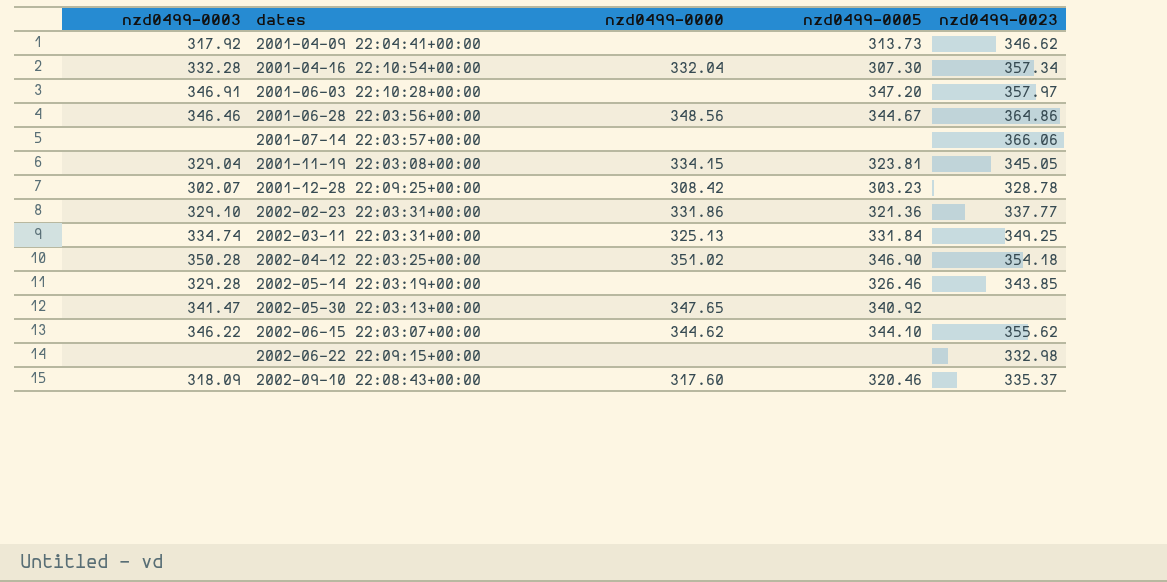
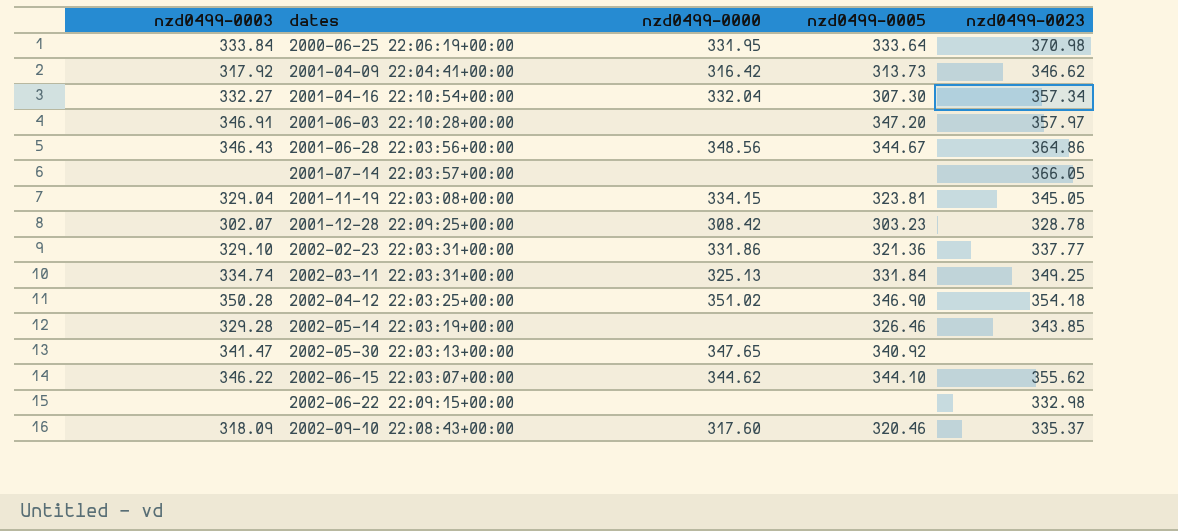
row 2000-06-25 22:06:19+00:00: none -> 333.84 | 331.95 | 333.64 | 370.98
2001-04-09 22:04:41+00:00 | nzd0499-0000: none -> 316.42
2001-04-16 22:10:54+00:00 | nzd0499-0003: 332.28 -> 332.27
2001-06-28 22:03:56+00:00 | nzd0499-0003: 346.46 -> 346.43
2001-07-14 22:03:57+00:00 | nzd0499-0023: 366.06 -> 366.05

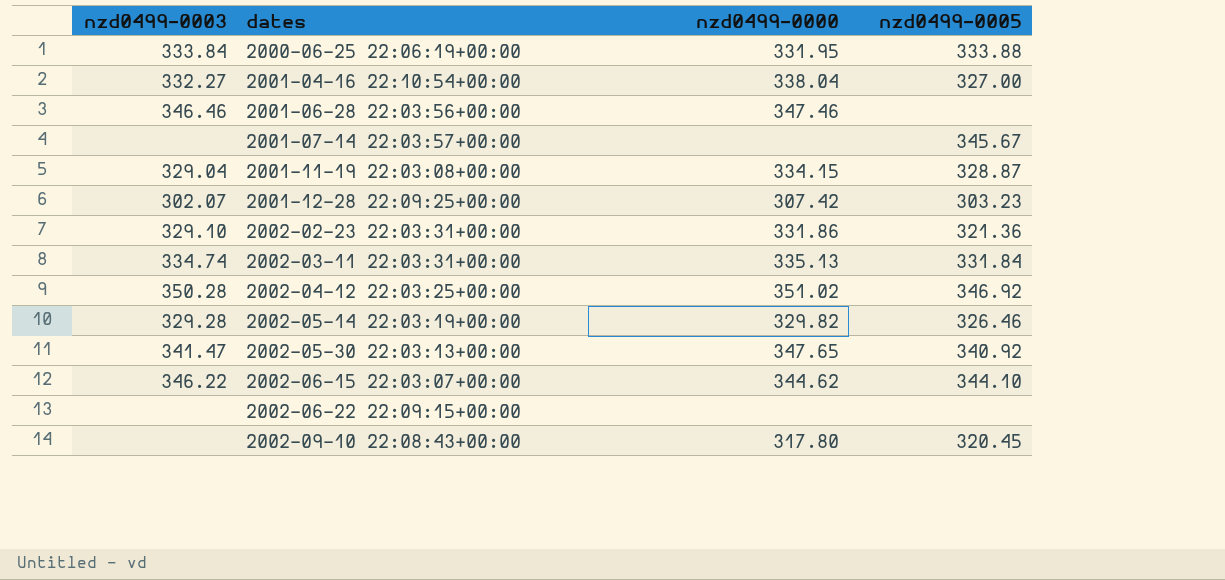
column nzd0499-0023 | position: 5 -> none
row 2001-04-09 22:04:41+00:00: 317.92 | 316.42 | 313.73 | 346.62 -> none
row 2001-06-03 22:10:28+00:00: 346.91 | none | 347.20 | 357.97 -> none
2000-06-25 22:06:19+00:00 | nzd0499-0005: 333.64 -> 333.88
2001-04-16 22:10:54+00:00 | nzd0499-0000: 332.04 -> 338.04
2001-04-16 22:10:54+00:00 | nzd0499-0005: 307.30 -> 327.00
2001-06-28 22:03:56+00:00 | nzd0499-0003: 346.43 -> 346.46
2001-06-28 22:03:56+00:00 | nzd0499-0000: 348.56 -> 347.46
2001-06-28 22:03:56+00:00 | nzd0499-0005: 344.67 -> none
2001-07-14 22:03:57+00:00 | nzd0499-0005: none -> 345.67
2001-11-19 22:03:08+00:00 | nzd0499-0005: 323.81 -> 328.87
2001-12-28 22:09:25+00:00 | nzd0499-0000: 308.42 -> 307.42
2002-03-11 22:03:31+00:00 | nzd0499-0000: 325.13 -> 335.13
2002-04-12 22:03:25+00:00 | nzd0499-0005: 346.90 -> 346.92
2002-05-14 22:03:19+00:00 | nzd0499-0000: none -> 329.82
2002-09-10 22:08:43+00:00 | nzd0499-0003: 318.09 -> none
2002-09-10 22:08:43+00:00 | nzd0499-0000: 317.60 -> 317.80
2002-09-10 22:08:43+00:00 | nzd0499-0005: 320.46 -> 320.45

